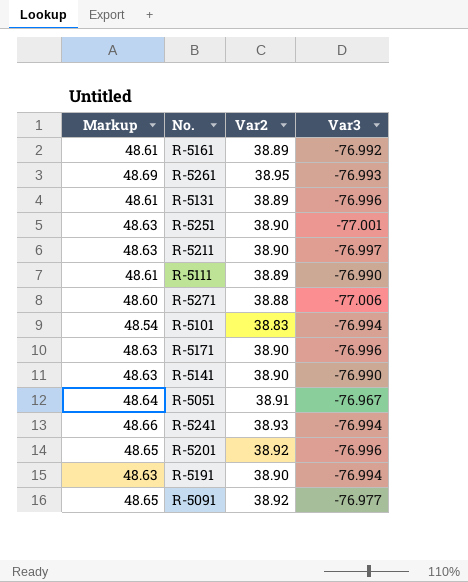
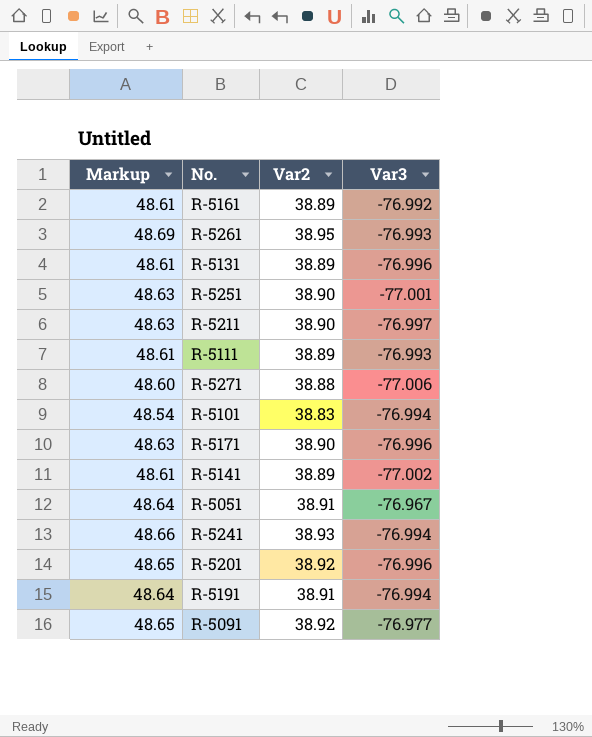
R-5111 | Var3: -76.990 -> -76.993
R-5141 | Markup: 48.63 -> 48.61
R-5141 | Var2: 38.90 -> 38.89
R-5141 | Var3: -76.990 -> -77.002
R-5191 | Markup: 48.63 -> 48.64
R-5191 | Var2: 38.90 -> 38.91

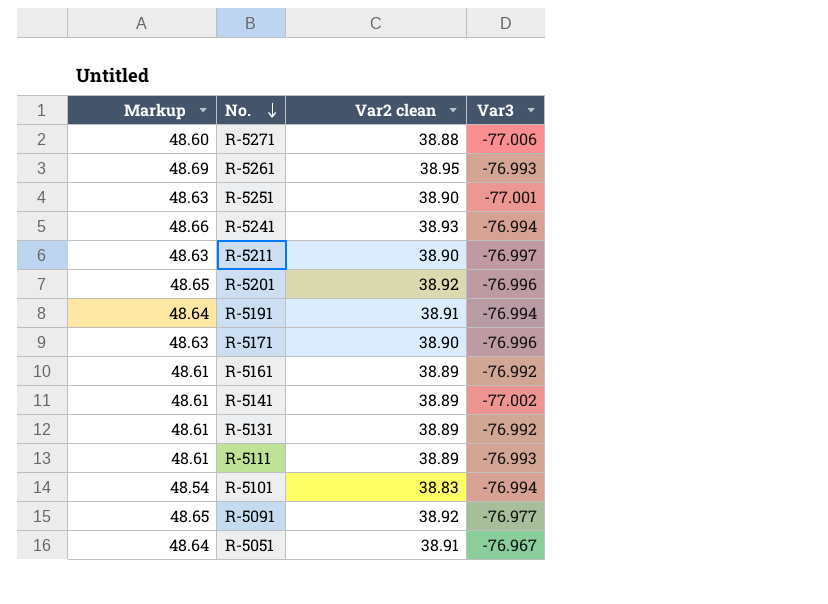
row order: none -> No. descending
column name: Var2 -> Var2 clean
R-5131 | Var3: -76.996 -> -76.992

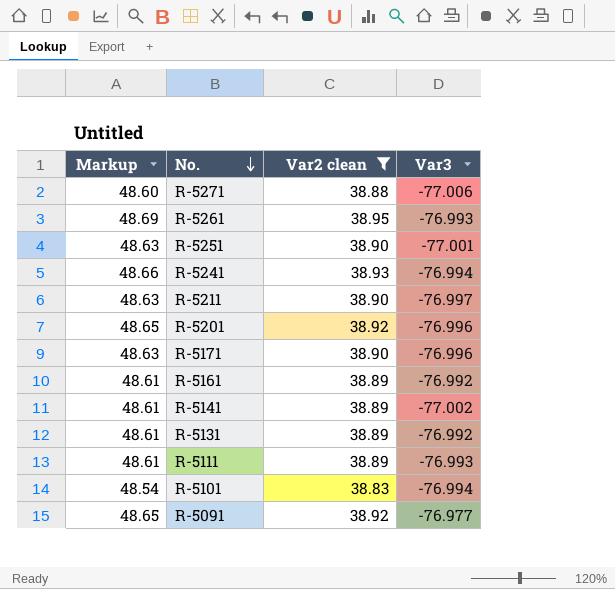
filter: none -> Var2 clean != 38.91

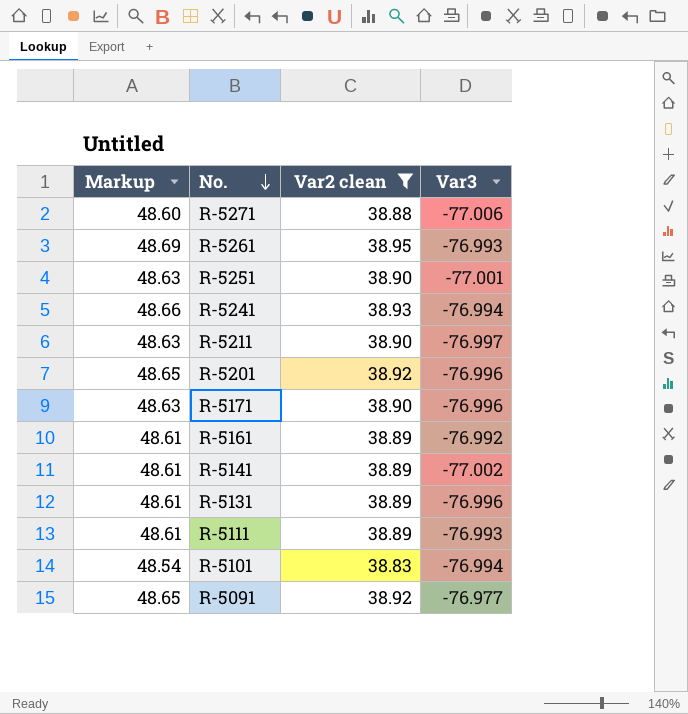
R-5131 | Var3: -76.992 -> -76.996

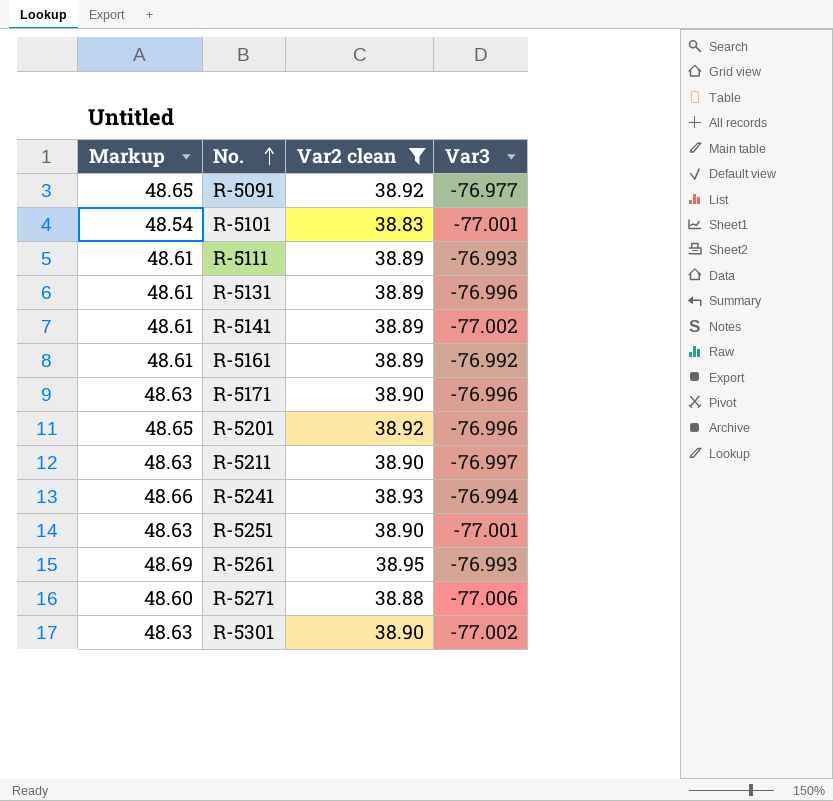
row order: No. descending -> No. ascending
R-5101 | Var3: -76.994 -> -77.001
row R-5301: none -> 48.63 | 38.90 | -77.002

